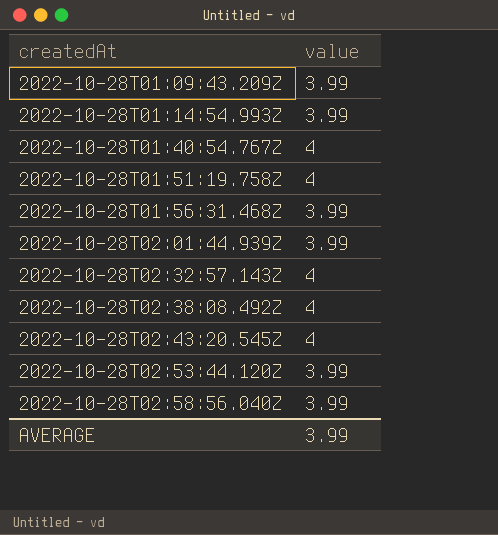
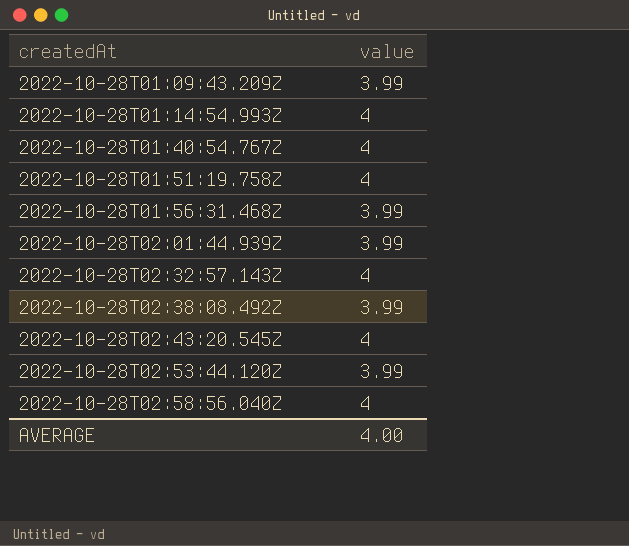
2022-10-28T01:14:54.993Z | value: 3.99 -> 4
2022-10-28T02:38:08.492Z | value: 4 -> 3.99
2022-10-28T02:58:56.040Z | value: 3.99 -> 4
AVERAGE | value: 3.99 -> 4.00

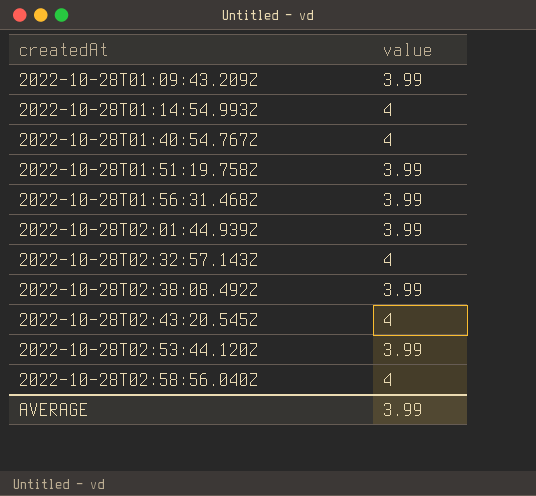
2022-10-28T01:51:19.758Z | value: 4 -> 3.99
AVERAGE | value: 4.00 -> 3.99

